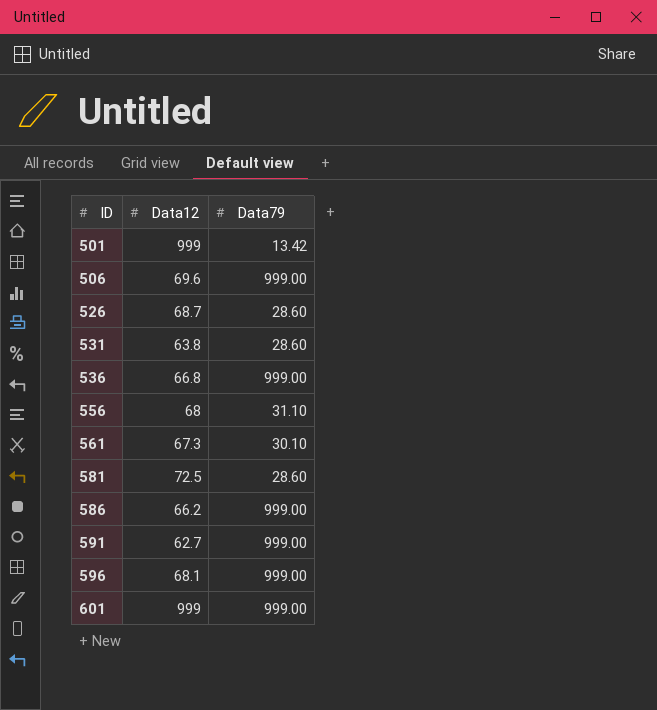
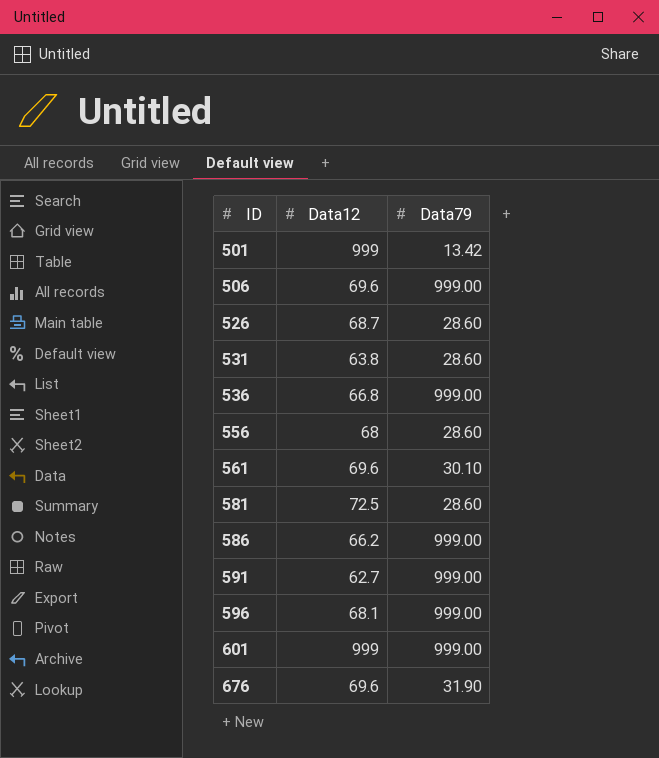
556 | Data79: 31.10 -> 28.60
561 | Data12: 67.3 -> 69.6
row 676: none -> 69.6 | 31.90

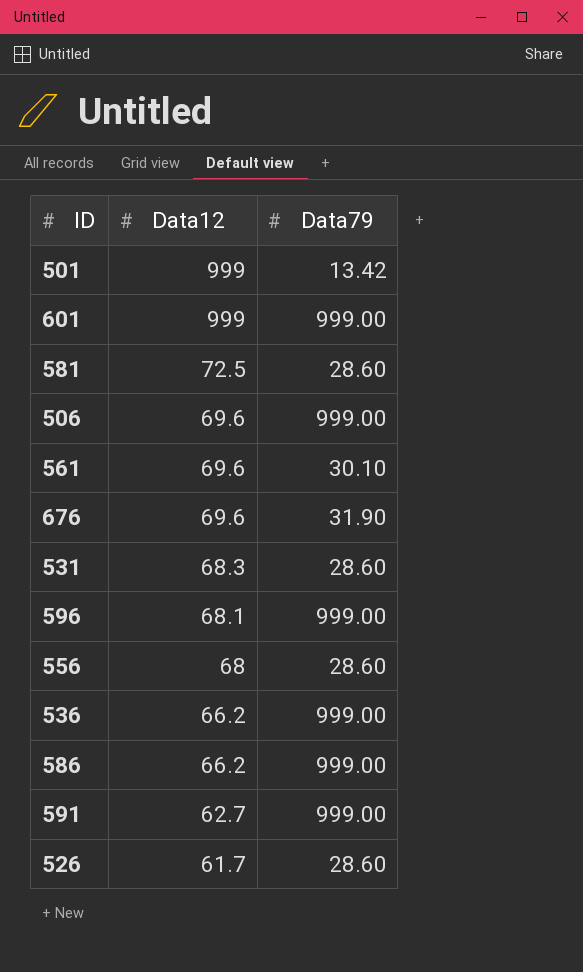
row order: ID ascending -> Data12 descending
531 | Data12: 63.8 -> 68.3
536 | Data12: 66.8 -> 66.2
526 | Data12: 68.7 -> 61.7

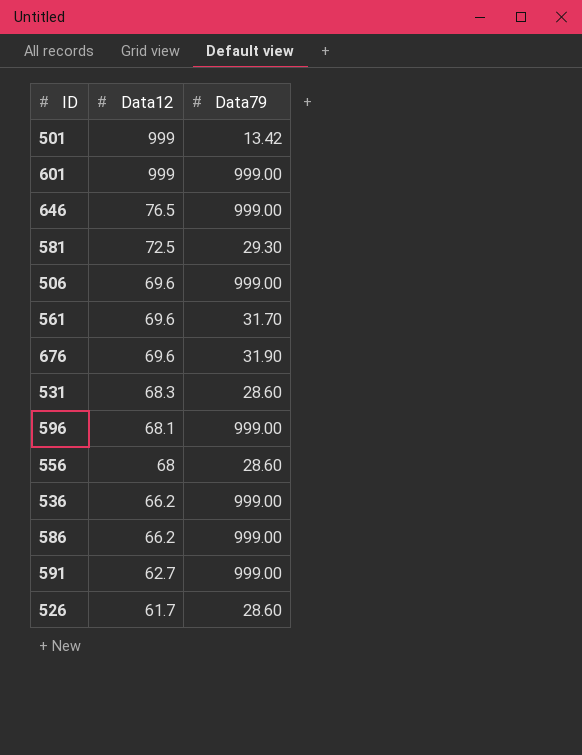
row 646: none -> 76.5 | 999.00
581 | Data79: 28.60 -> 29.30
561 | Data79: 30.10 -> 31.70

